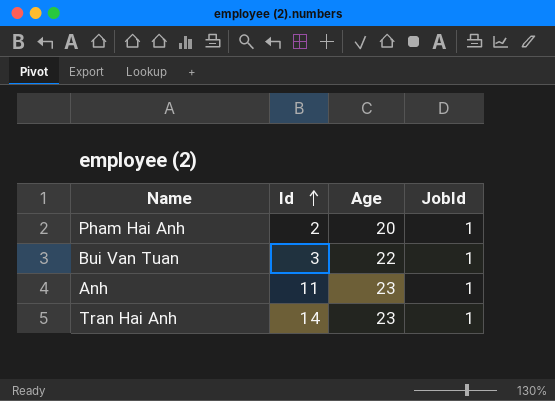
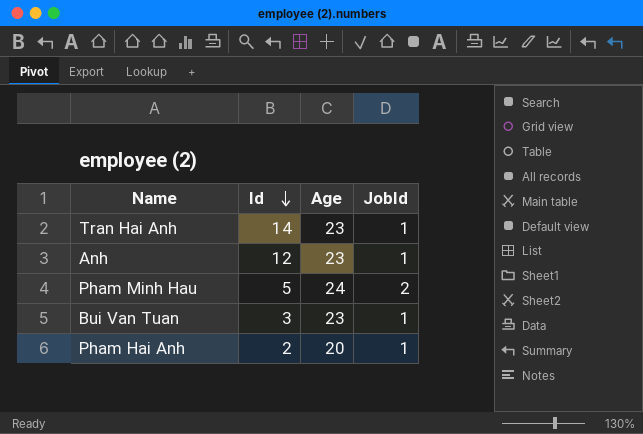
row order: Id ascending -> Id descending
Anh | Id: 11 -> 12
row Pham Minh Hau: none -> 5 | 24 | 2
Bui Van Tuan | Age: 22 -> 23

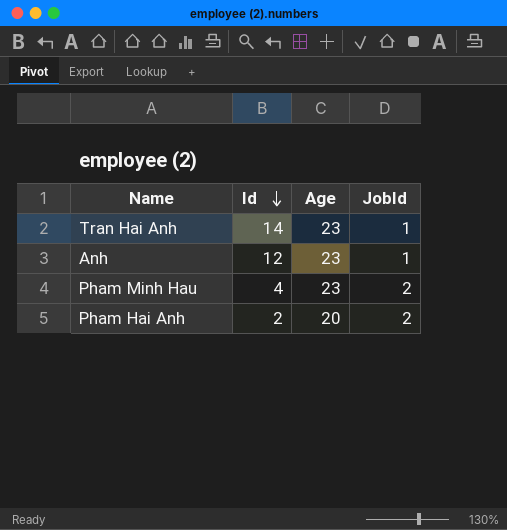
row Bui Van Tuan: 3 | 23 | 1 -> none
Pham Minh Hau | Id: 5 -> 4
Pham Minh Hau | Age: 24 -> 23
Pham Hai Anh | JobId: 1 -> 2

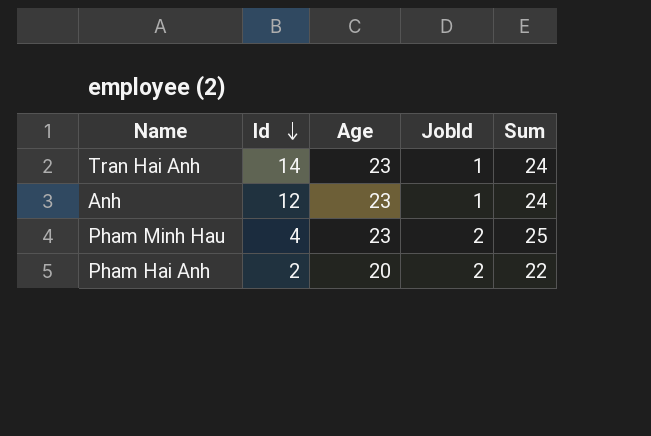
column Sum | formula: none -> [Age] + [JobId]

